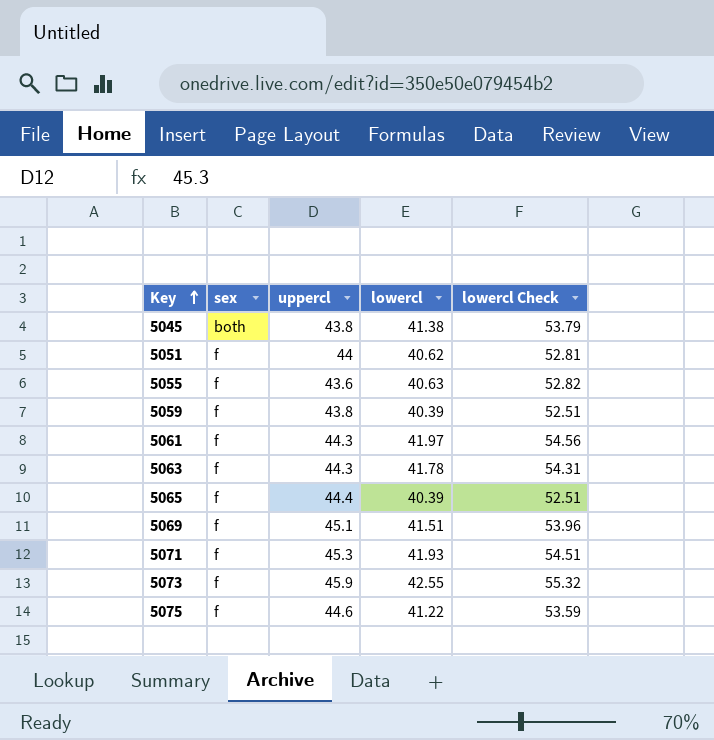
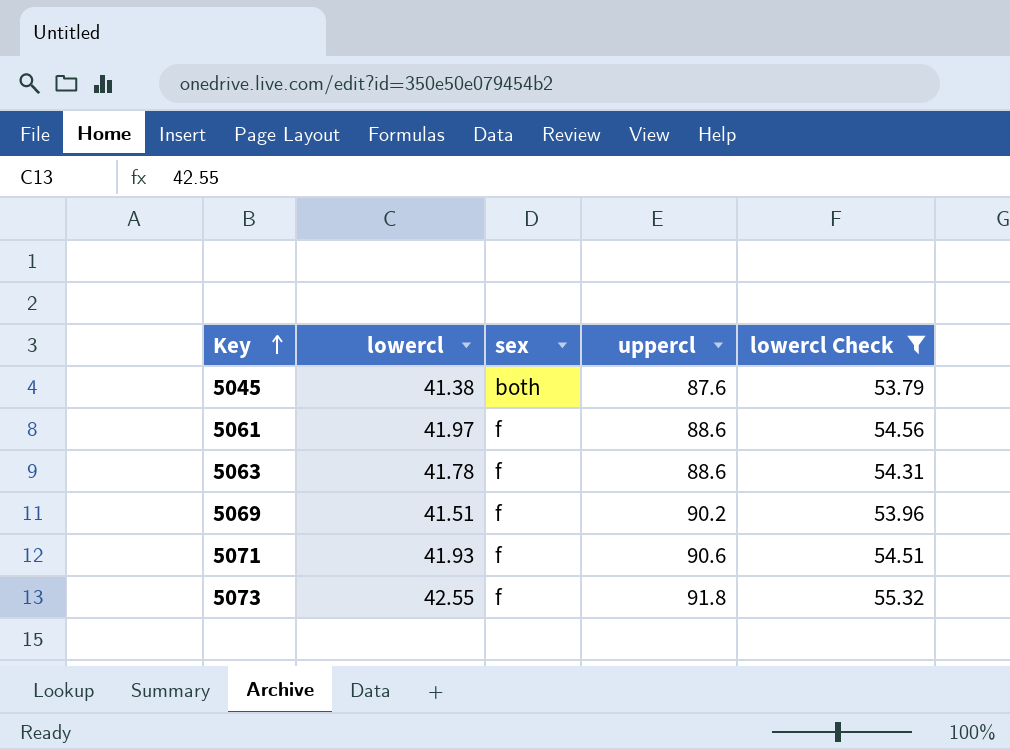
filter: none -> lowercl Check >= 53.79
column lowercl | position: 4 -> 2
5045 | uppercl: 43.8 -> 87.6
5061 | uppercl: 44.3 -> 88.6
5063 | uppercl: 44.3 -> 88.6
5069 | uppercl: 45.1 -> 90.2
5071 | uppercl: 45.3 -> 90.6
5073 | uppercl: 45.9 -> 91.8

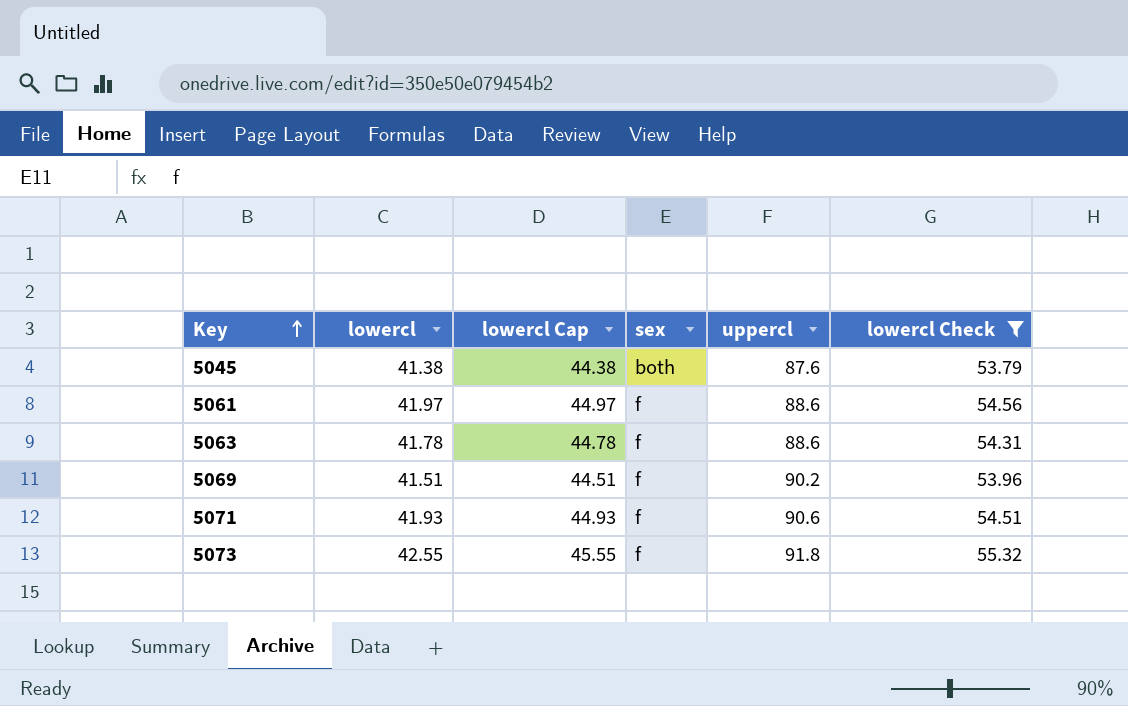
column lowercl Cap | formula: none -> [lowercl] + 3

